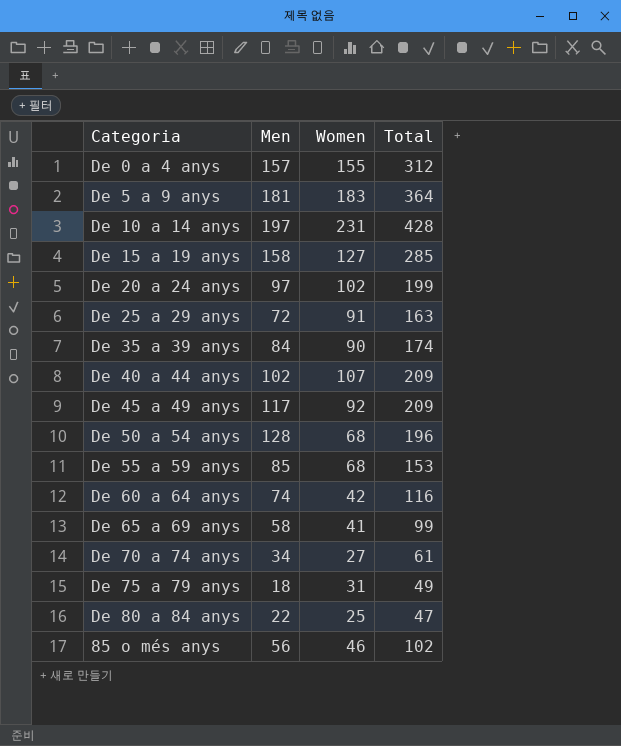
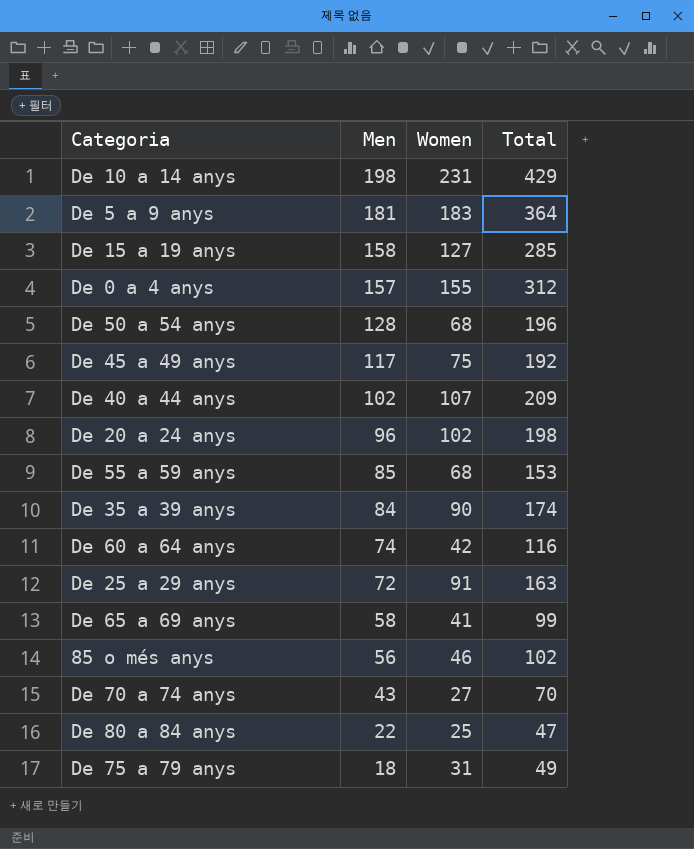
row order: none -> Men descending
De 10 a 14 anys | Men: 197 -> 198
De 10 a 14 anys | Total: 428 -> 429
De 45 a 49 anys | Women: 92 -> 75
De 45 a 49 anys | Total: 209 -> 192
De 20 a 24 anys | Men: 97 -> 96
De 20 a 24 anys | Total: 199 -> 198
De 70 a 74 anys | Men: 34 -> 43
De 70 a 74 anys | Total: 61 -> 70

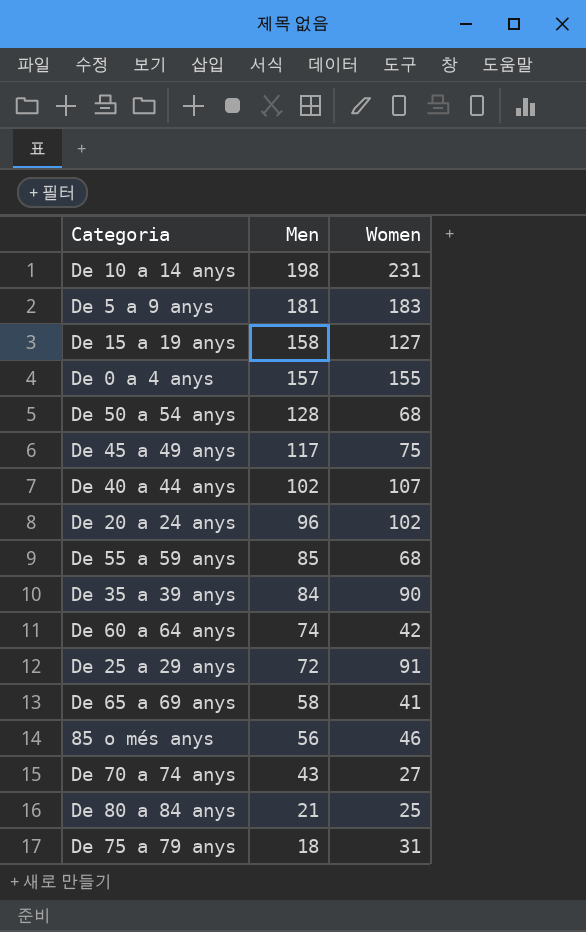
column Total | formula: [Men] + [Women] -> none
De 80 a 84 anys | Men: 22 -> 21

